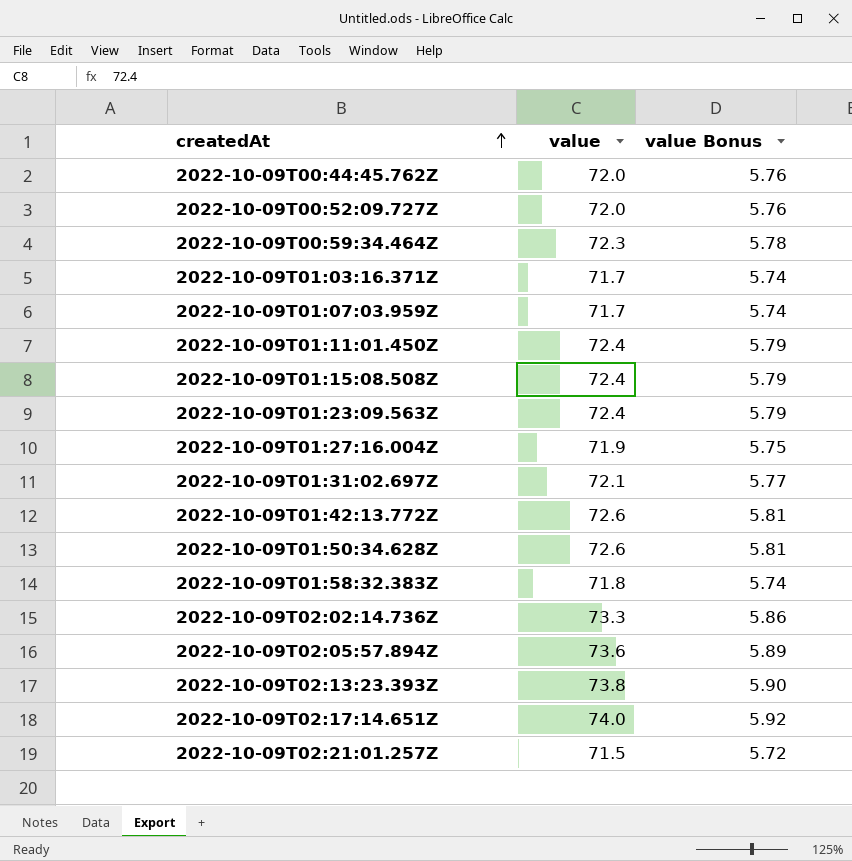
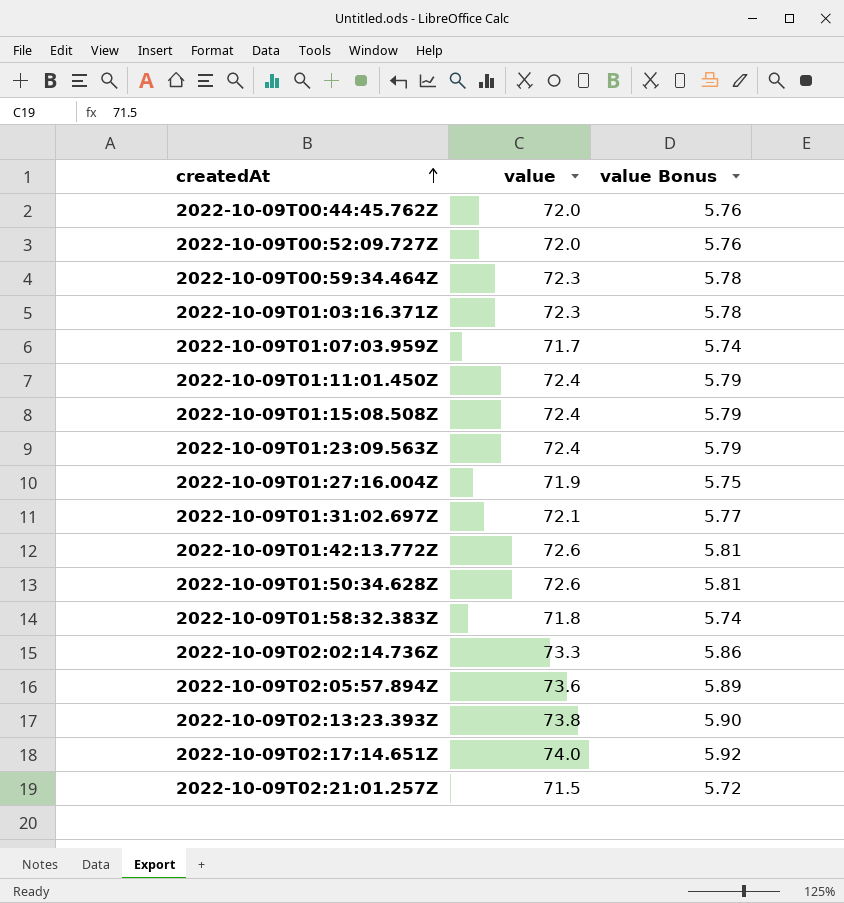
2022-10-09T01:03:16.371Z | value: 71.7 -> 72.3
2022-10-09T01:03:16.371Z | value Bonus: 5.74 -> 5.78

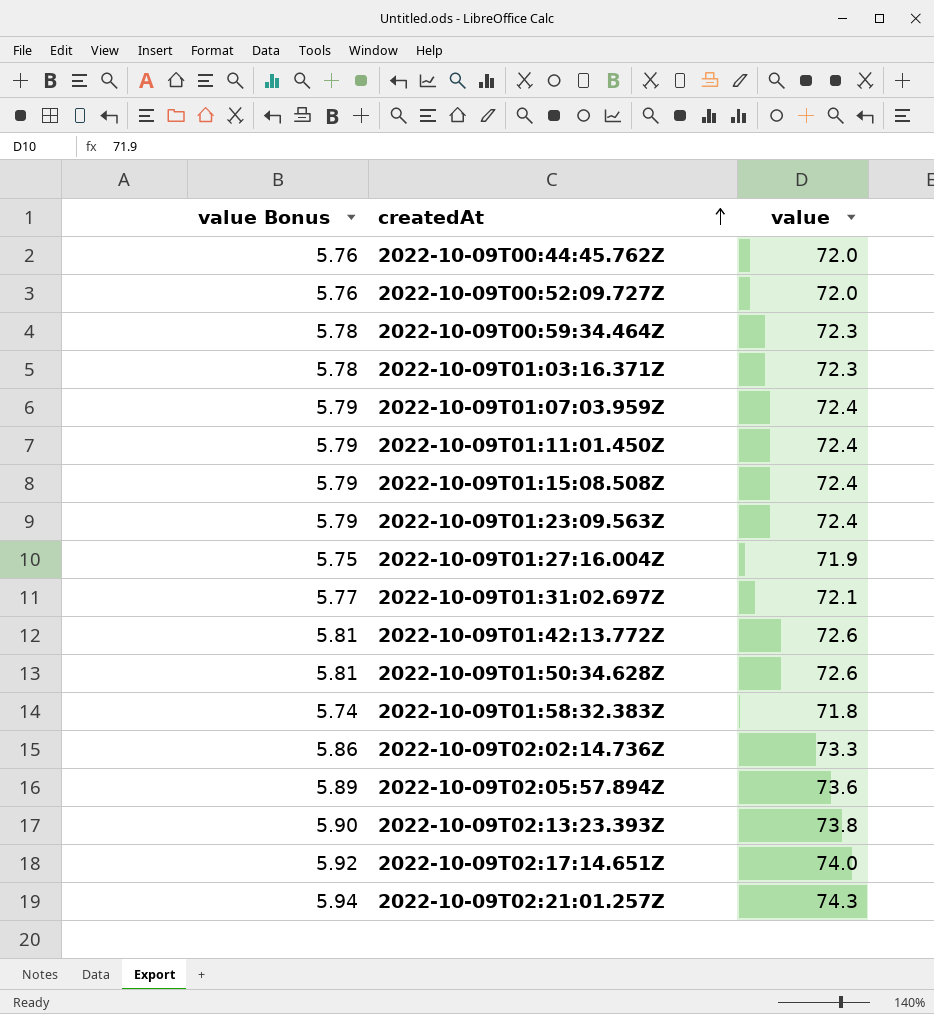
column value Bonus | position: 3 -> 1
2022-10-09T01:07:03.959Z | value Bonus: 5.74 -> 5.79
2022-10-09T01:07:03.959Z | value: 71.7 -> 72.4
2022-10-09T02:21:01.257Z | value Bonus: 5.72 -> 5.94
2022-10-09T02:21:01.257Z | value: 71.5 -> 74.3

